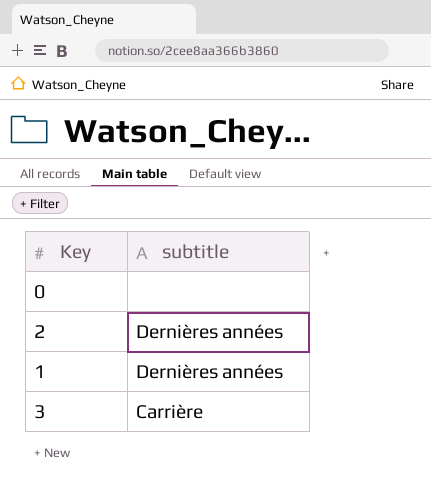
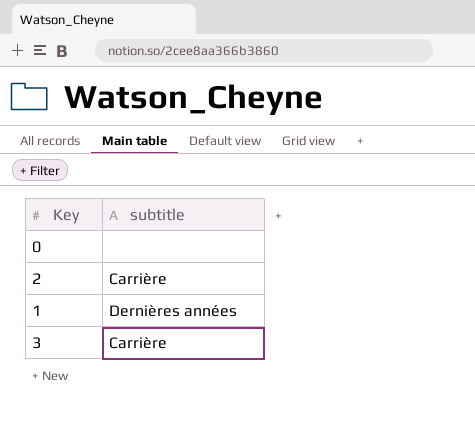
2 | subtitle: Dernières années -> Carrière

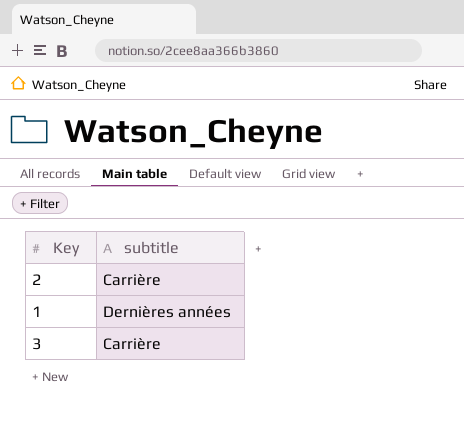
row 0: none -> none

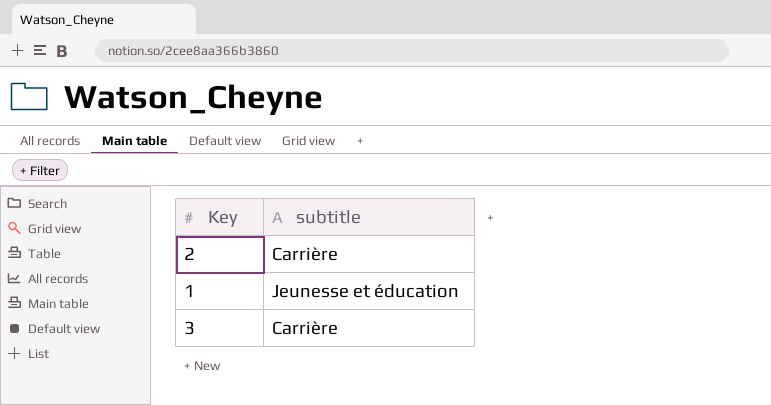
1 | subtitle: Dernières années -> Jeunesse et éducation

